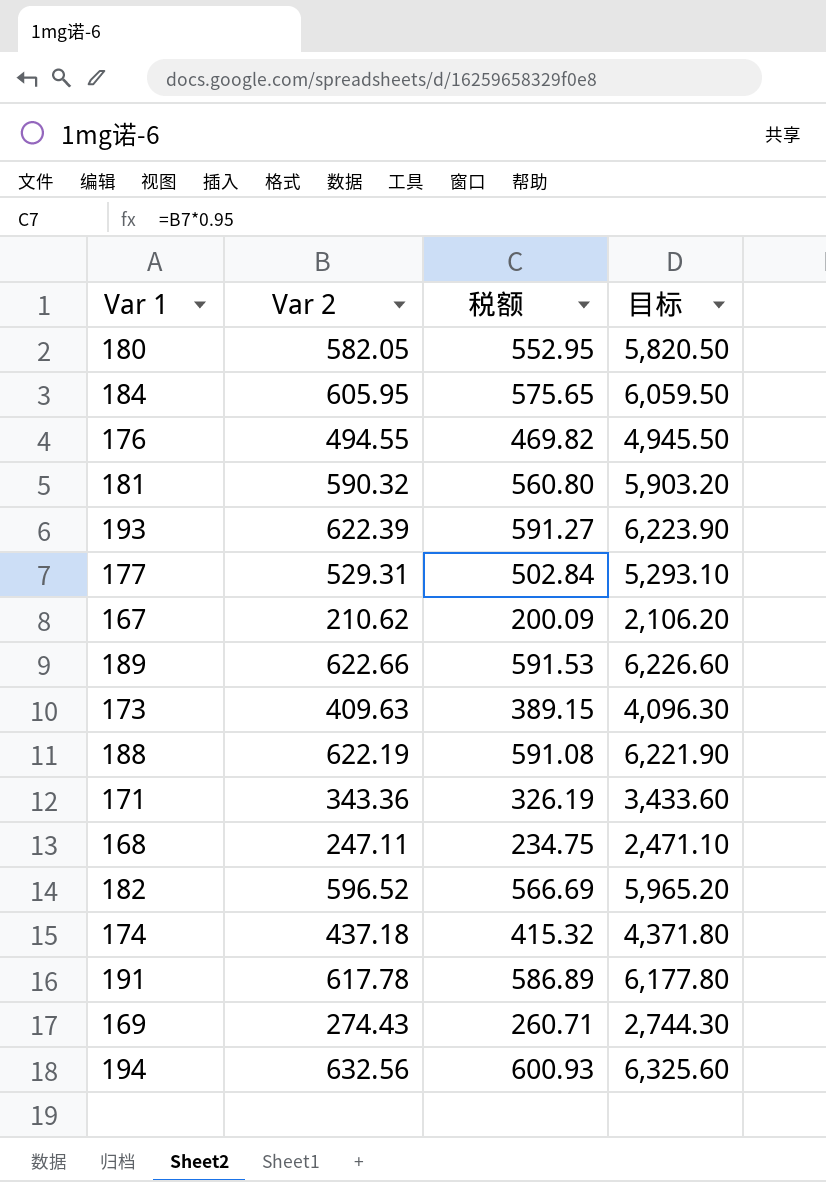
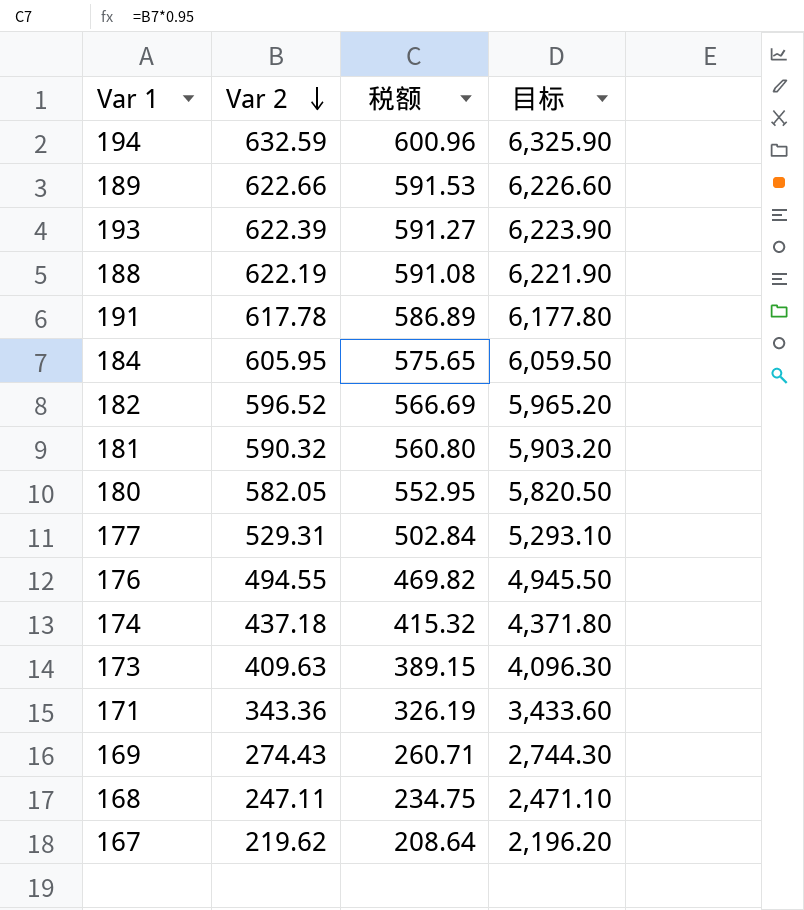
row order: none -> Var 2 descending
194 | Var 2: 632.56 -> 632.59
194 | 税额: 600.93 -> 600.96
194 | 目标: 6,325.60 -> 6,325.90
167 | Var 2: 210.62 -> 219.62
167 | 税额: 200.09 -> 208.64
167 | 目标: 2,106.20 -> 2,196.20

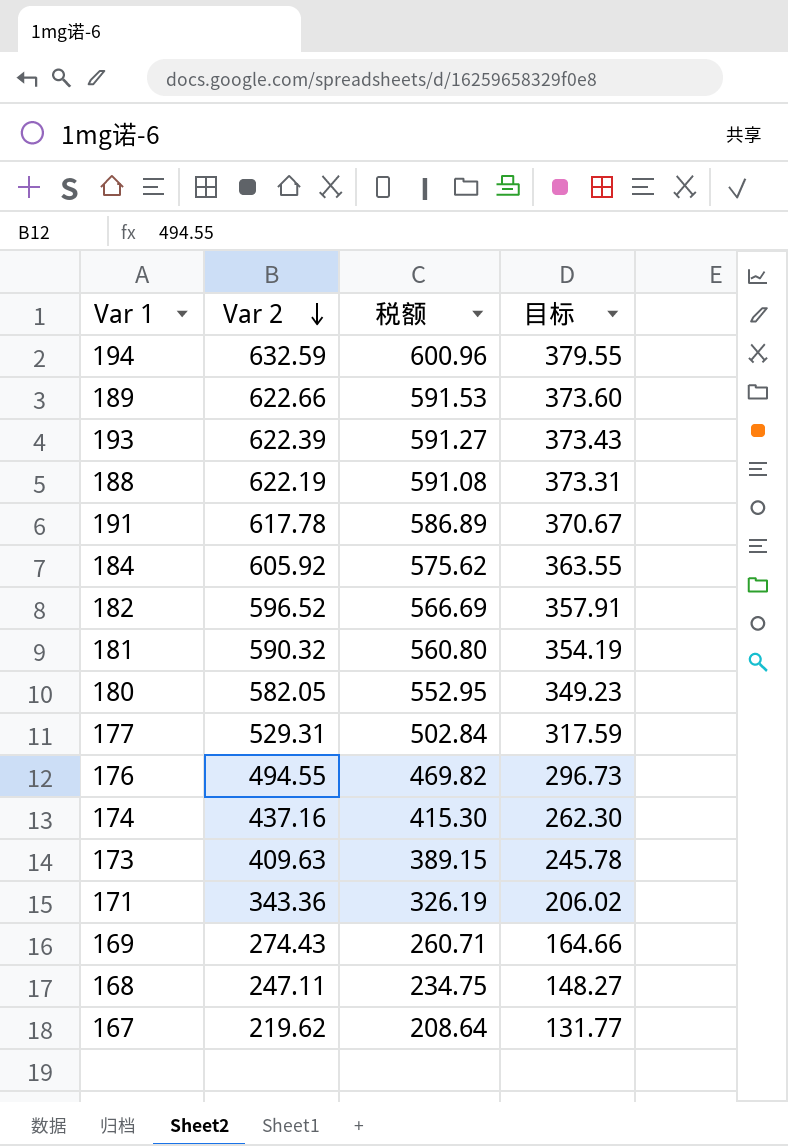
column 目标 | formula: [Var 2] * 10 -> [Var 2] * 0.6
184 | Var 2: 605.95 -> 605.92
184 | 税额: 575.65 -> 575.62
174 | Var 2: 437.18 -> 437.16
174 | 税额: 415.32 -> 415.30

